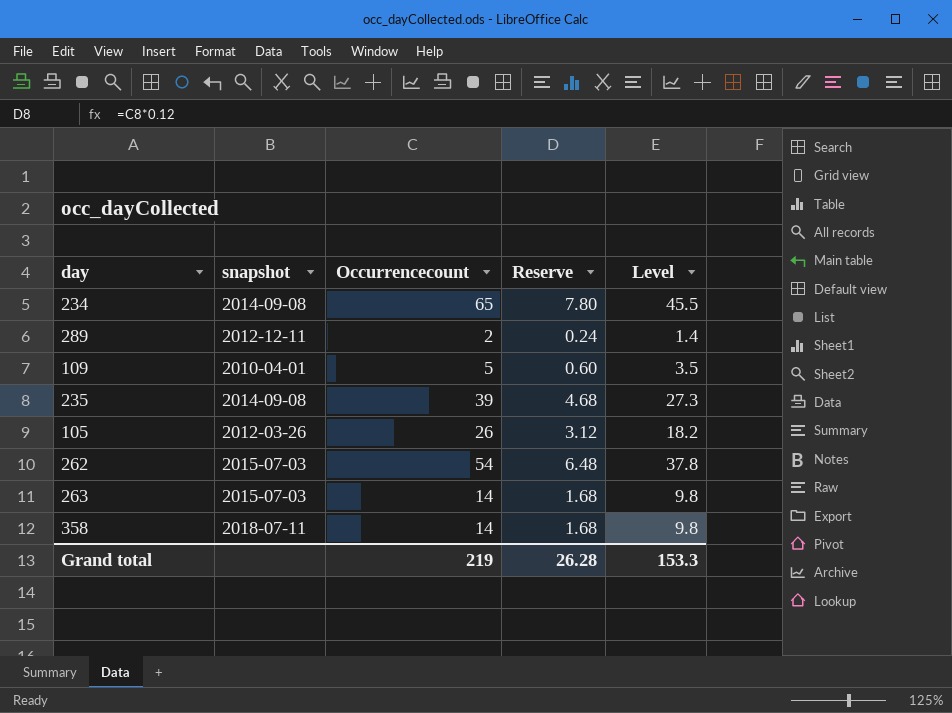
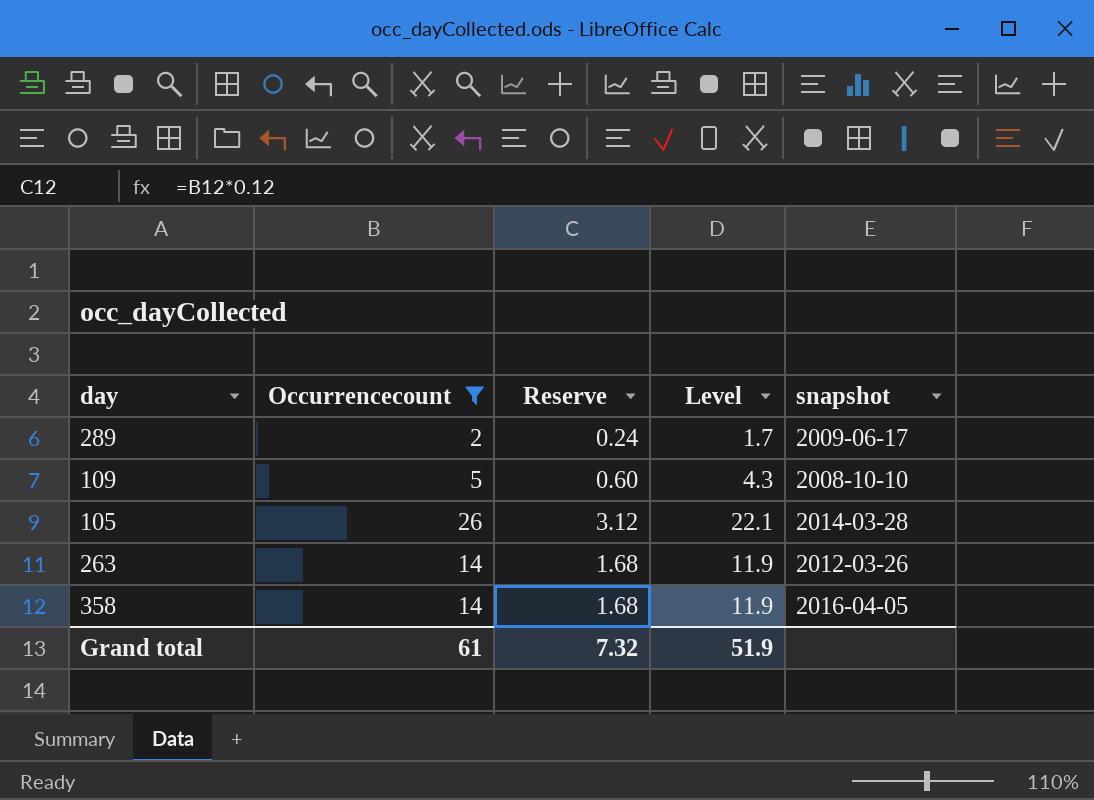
filter: none -> Occurrencecount <= 26
column Level | formula: [Occurrencecount] * 0.7 -> [Occurrencecount] * 0.85
column snapshot | position: 2 -> 5
289 | snapshot: 2012-12-11 -> 2009-06-17
109 | snapshot: 2010-04-01 -> 2008-10-10
105 | snapshot: 2012-03-26 -> 2014-03-28
263 | snapshot: 2015-07-03 -> 2012-03-26
358 | snapshot: 2018-07-11 -> 2016-04-05
Grand total | Occurrencecount: 219 -> 61
Grand total | Reserve: 26.28 -> 7.32
Grand total | Level: 153.3 -> 51.9

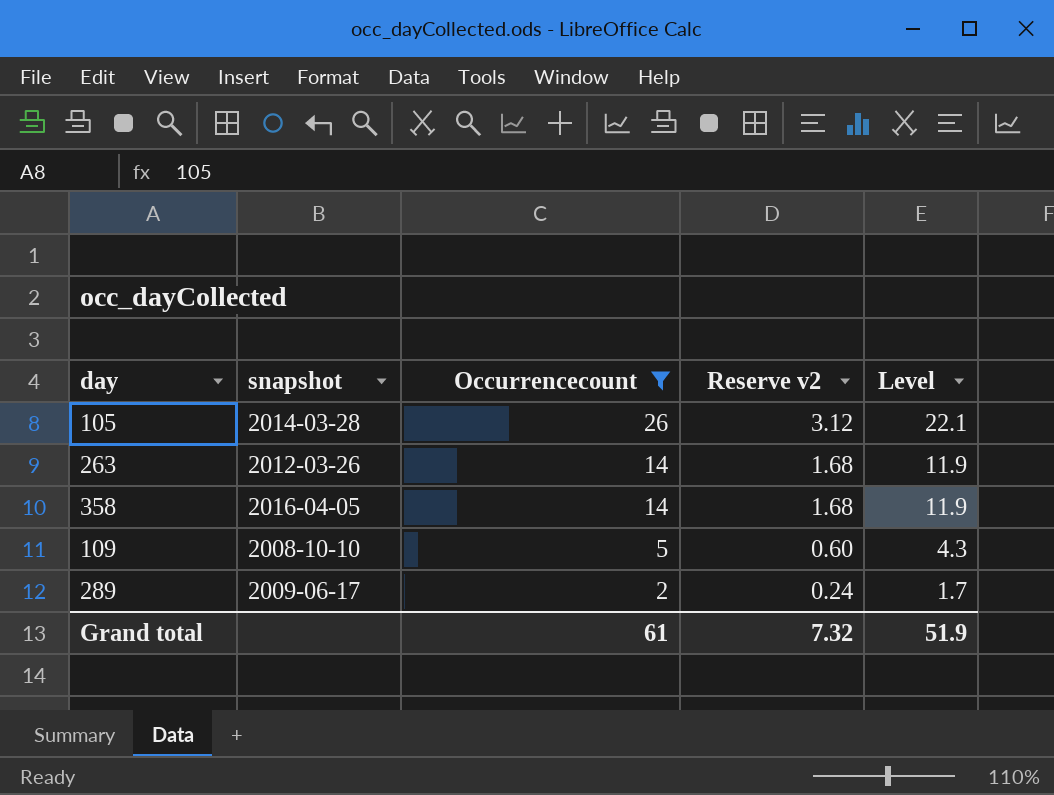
row order: none -> Occurrencecount descending
column snapshot | position: 5 -> 2
column name: Reserve -> Reserve v2

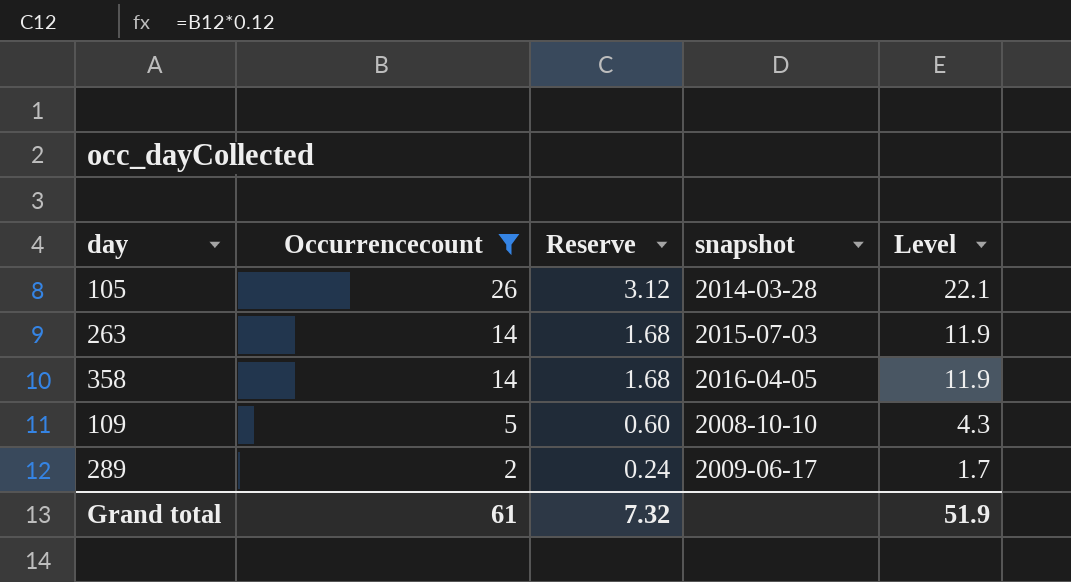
column name: Reserve v2 -> Reserve
column snapshot | position: 2 -> 4
263 | snapshot: 2012-03-26 -> 2015-07-03

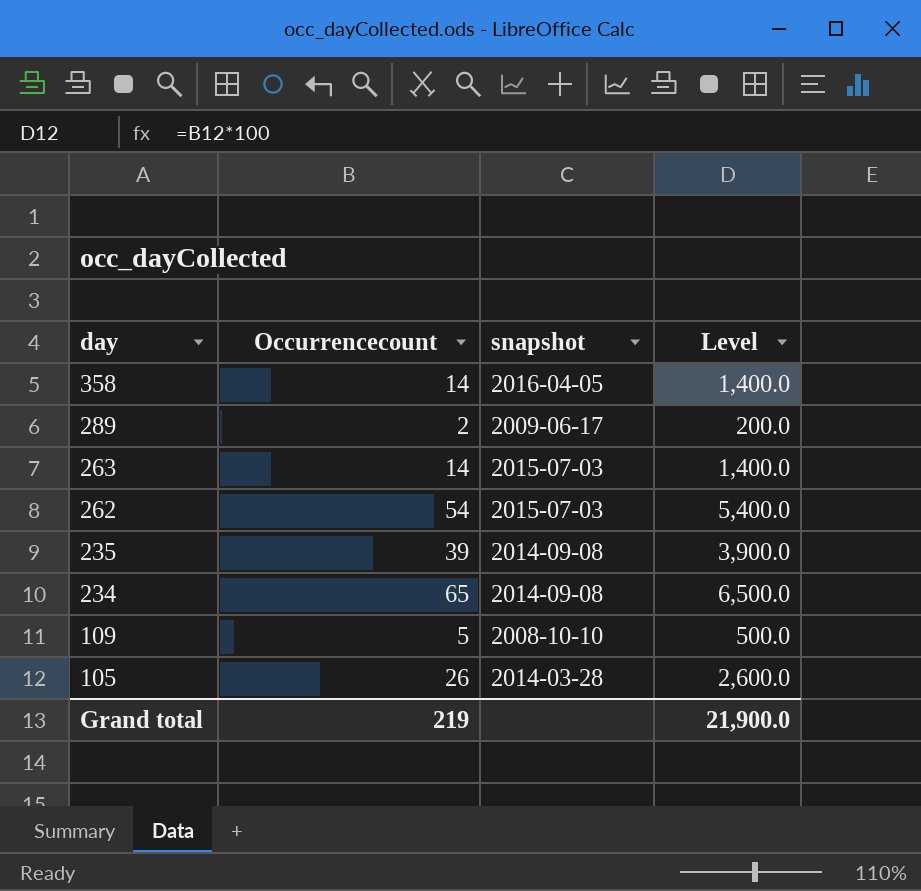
filter: Occurrencecount <= 26 -> none
row order: Occurrencecount descending -> day descending
column Reserve | formula: [Occurrencecount] * 0.12 -> none
column Level | formula: [Occurrencecount] * 0.85 -> [Occurrencecount] * 100
Grand total | Occurrencecount: 61 -> 219
Grand total | Level: 51.9 -> 21,900.0

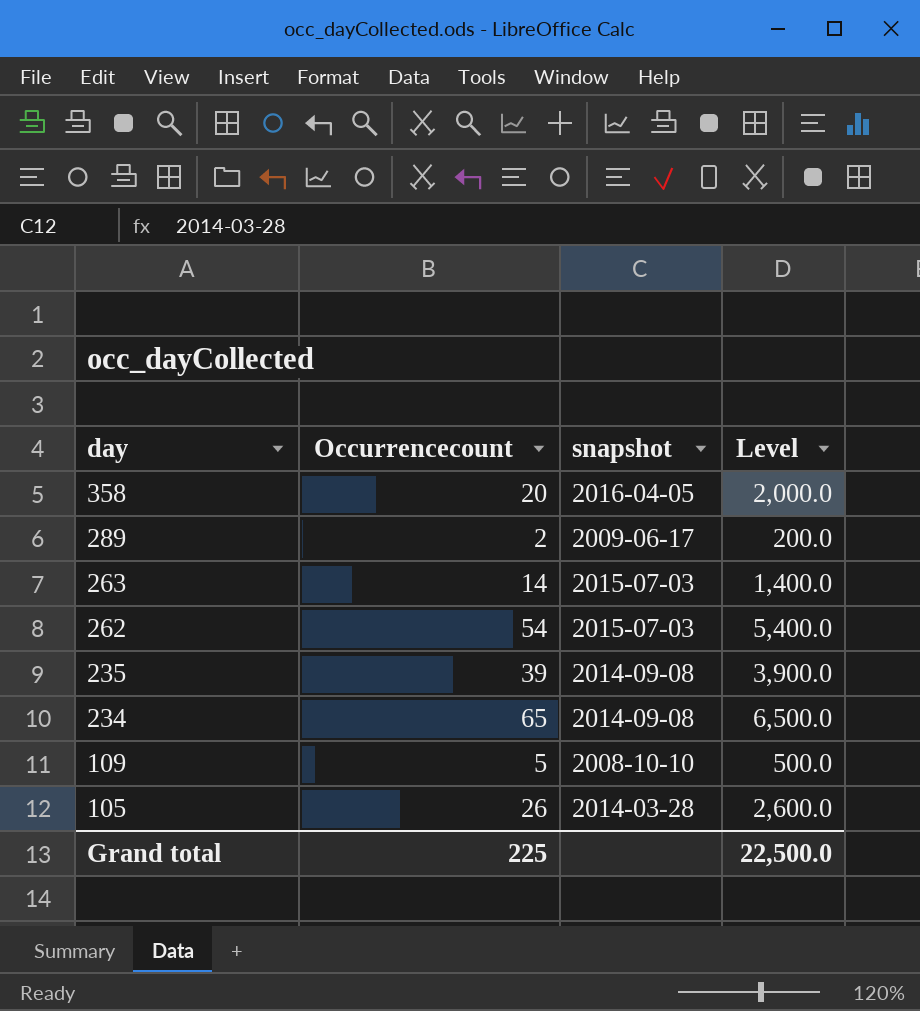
358 | Occurrencecount: 14 -> 20
358 | Level: 1,400.0 -> 2,000.0
Grand total | Occurrencecount: 219 -> 225
Grand total | Level: 21,900.0 -> 22,500.0

